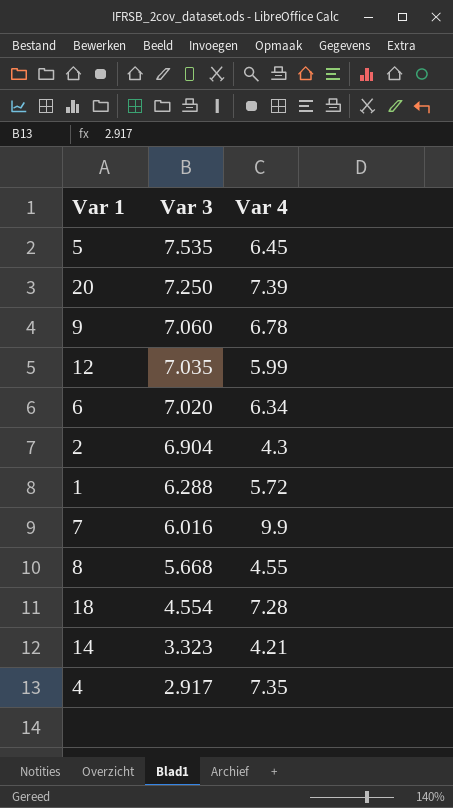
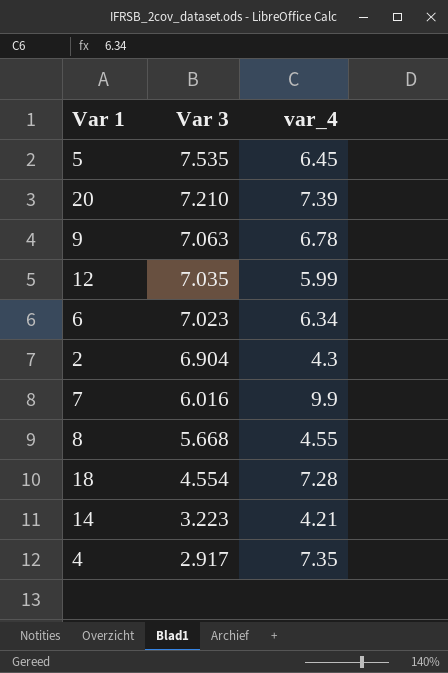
column name: Var 4 -> var_4
row 1: 6.288 | 5.72 -> none
20 | Var 3: 7.250 -> 7.210
9 | Var 3: 7.060 -> 7.063
6 | Var 3: 7.020 -> 7.023
14 | Var 3: 3.323 -> 3.223

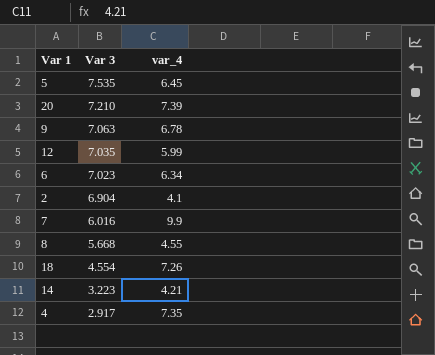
2 | var_4: 4.3 -> 4.1
18 | var_4: 7.28 -> 7.26

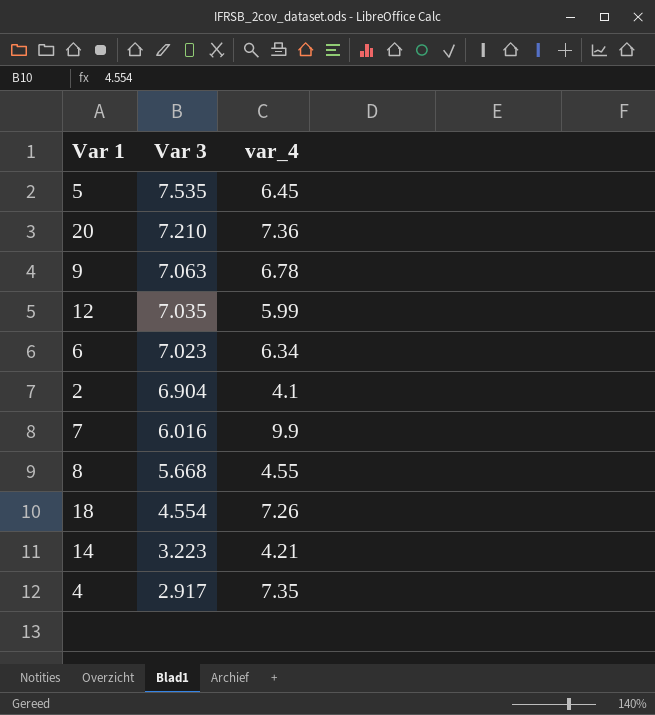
20 | var_4: 7.39 -> 7.36

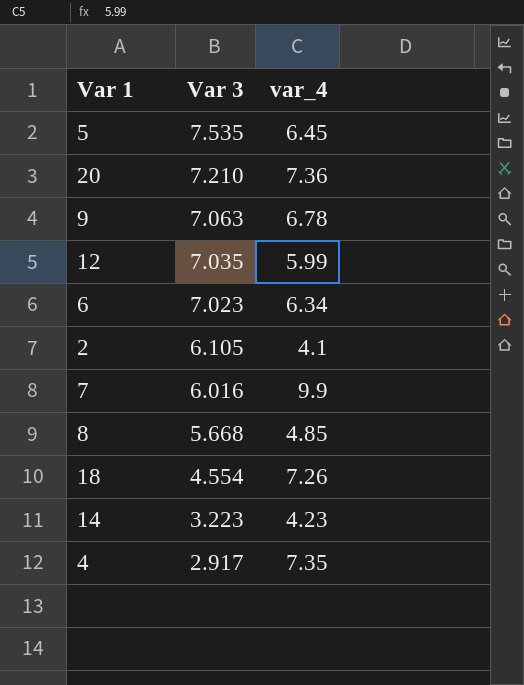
2 | Var 3: 6.904 -> 6.105
8 | var_4: 4.55 -> 4.85
14 | var_4: 4.21 -> 4.23

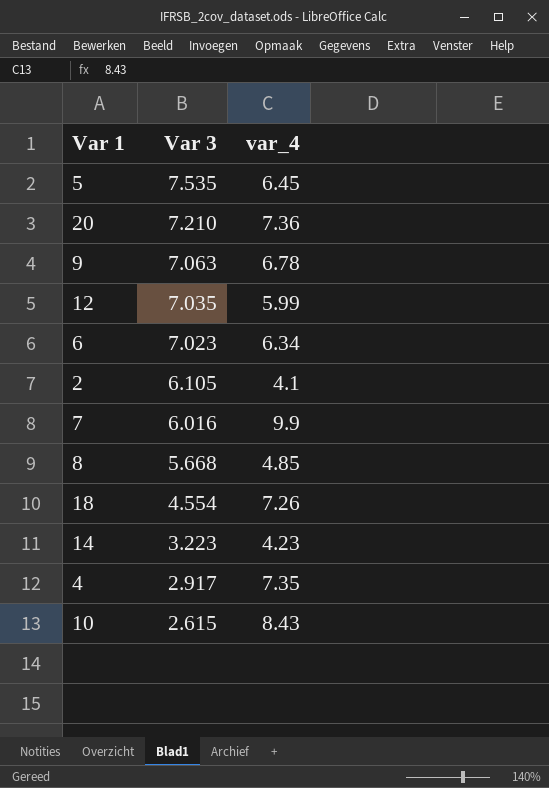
row 10: none -> 2.615 | 8.43

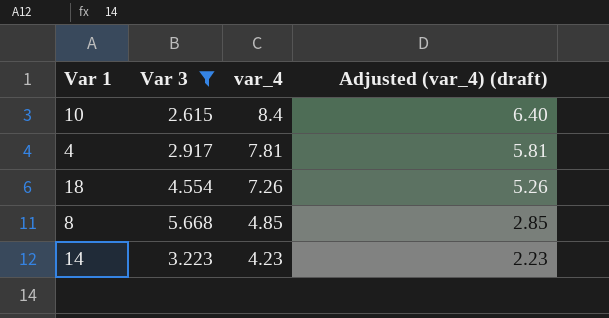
filter: none -> Var 3 <= 5.668
row order: Var 3 descending -> var_4 descending
column Adjusted (var_4) (draft) | formula: none -> [var_4] - 2
10 | var_4: 8.43 -> 8.4
4 | var_4: 7.35 -> 7.81

